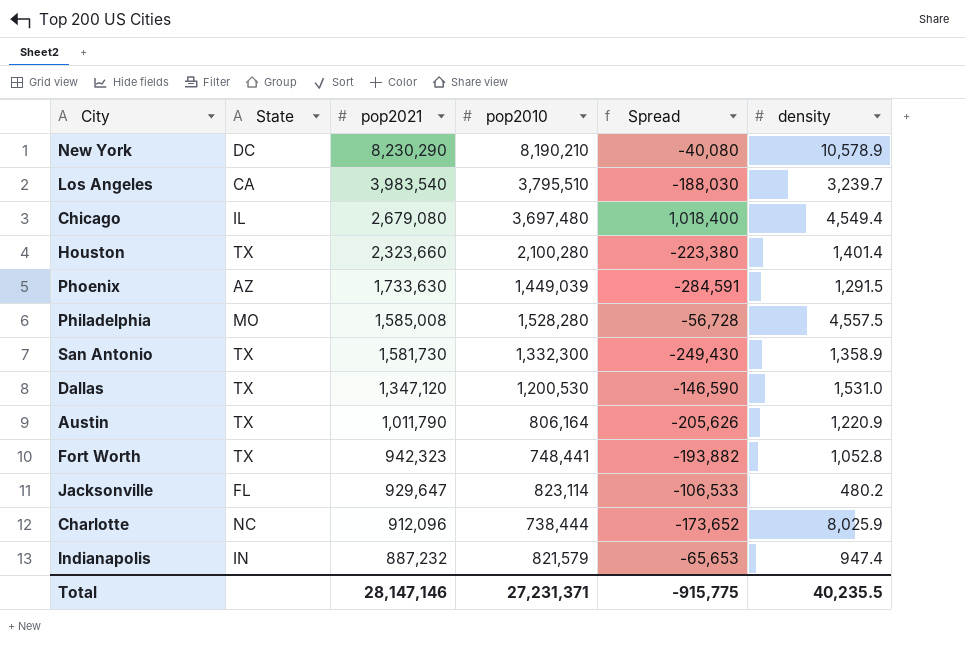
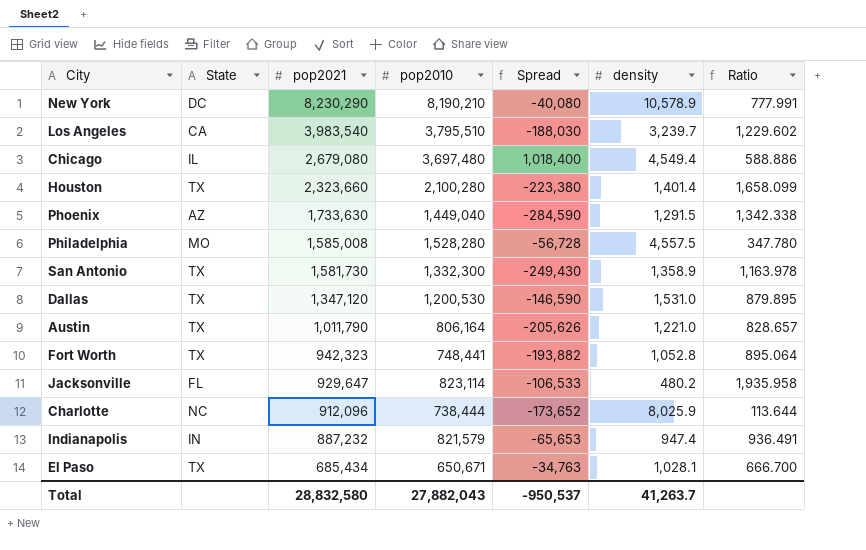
column Ratio | formula: none -> [pop2021] / [density]
Phoenix | pop2010: 1,449,039 -> 1,449,040
Phoenix | Spread: -284,591 -> -284,590
Austin | density: 1,220.9 -> 1,221.0
row El Paso: none -> TX | 685,434 | 650,671 | -34,763 | 1,028.1 | 666.700
Total | pop2021: 28,147,146 -> 28,832,580
Total | pop2010: 27,231,371 -> 27,882,043
Total | Spread: -915,775 -> -950,537
Total | density: 40,235.5 -> 41,263.7

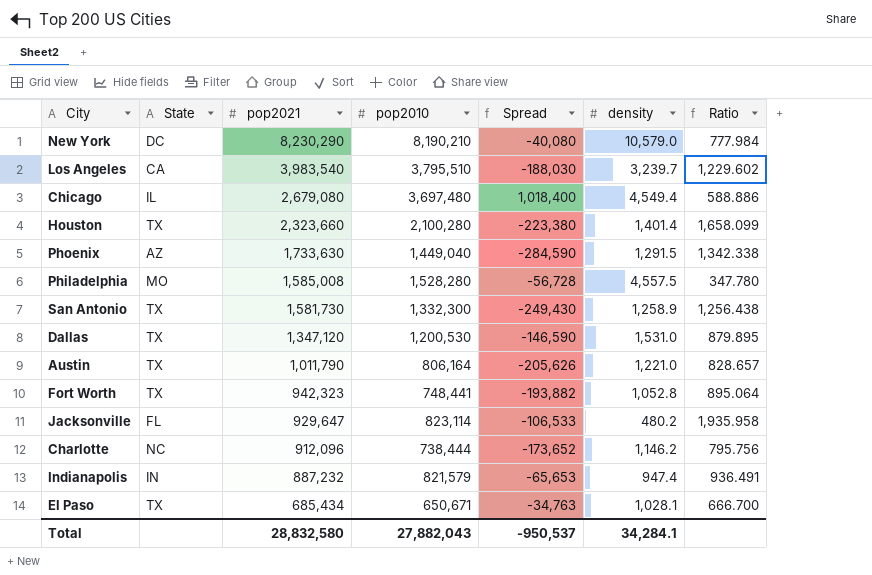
New York | density: 10,578.9 -> 10,579.0
New York | Ratio: 777.991 -> 777.984
San Antonio | density: 1,358.9 -> 1,258.9
San Antonio | Ratio: 1,163.978 -> 1,256.438
Charlotte | density: 8,025.9 -> 1,146.2
Charlotte | Ratio: 113.644 -> 795.756
Total | density: 41,263.7 -> 34,284.1

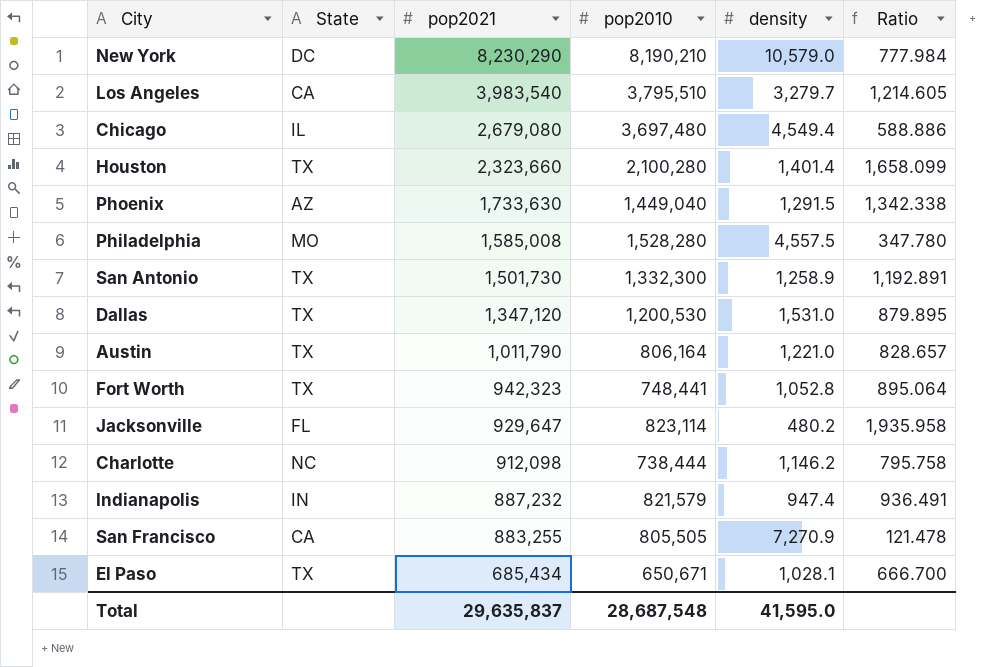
column Spread | formula: [pop2010] - [pop2021] -> none
Los Angeles | density: 3,239.7 -> 3,279.7
Los Angeles | Ratio: 1,229.602 -> 1,214.605
San Antonio | pop2021: 1,581,730 -> 1,501,730
San Antonio | Ratio: 1,256.438 -> 1,192.891
Charlotte | pop2021: 912,096 -> 912,098
Charlotte | Ratio: 795.756 -> 795.758
row San Francisco: none -> CA | 883,255 | 805,505 | 7,270.9 | 121.478
Total | pop2021: 28,832,580 -> 29,635,837
Total | pop2010: 27,882,043 -> 28,687,548
Total | density: 34,284.1 -> 41,595.0

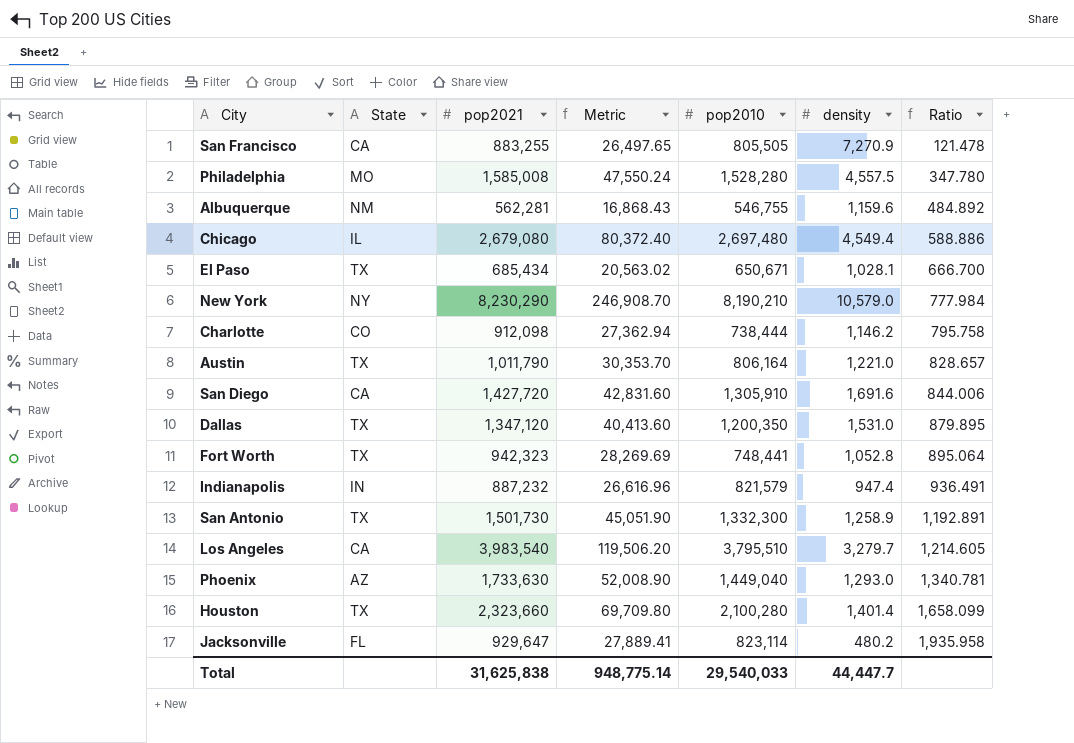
row order: pop2021 descending -> Ratio ascending
column Metric | formula: none -> [pop2021] * 0.03
row Albuquerque: none -> NM | 562,281 | 16,868.43 | 546,755 | 1,159.6 | 484.892
Chicago | pop2010: 3,697,480 -> 2,697,480
New York | State: DC -> NY
Charlotte | State: NC -> CO
row San Diego: none -> CA | 1,427,720 | 42,831.60 | 1,305,910 | 1,691.6 | 844.006
Dallas | pop2010: 1,200,530 -> 1,200,350
Phoenix | density: 1,291.5 -> 1,293.0
Phoenix | Ratio: 1,342.338 -> 1,340.781
Total | pop2021: 29,635,837 -> 31,625,838
Total | pop2010: 28,687,548 -> 29,540,033
Total | density: 41,595.0 -> 44,447.7

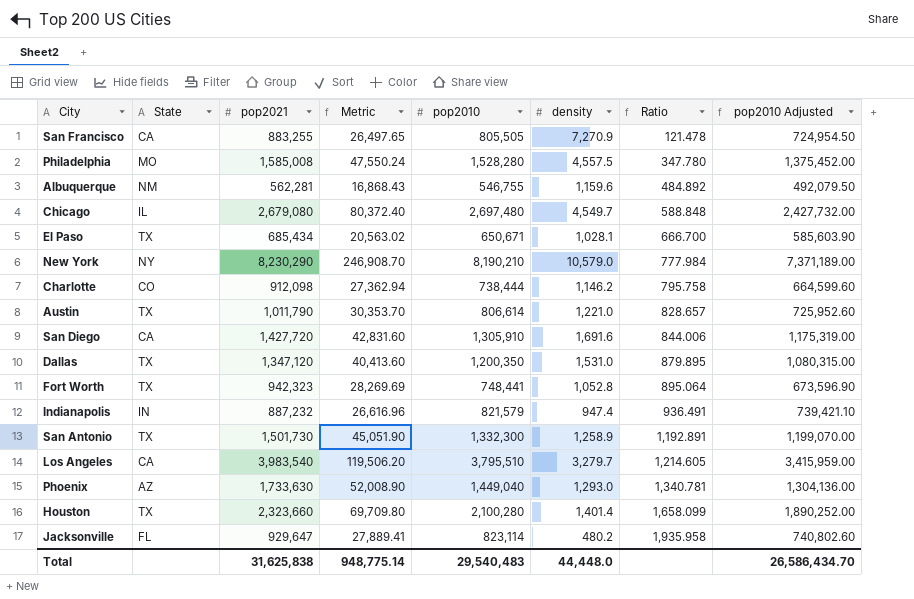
column pop2010 Adjusted | formula: none -> [pop2010] * 0.9
Chicago | density: 4,549.4 -> 4,549.7
Chicago | Ratio: 588.886 -> 588.848
Austin | pop2010: 806,164 -> 806,614
Total | pop2010: 29,540,033 -> 29,540,483
Total | density: 44,447.7 -> 44,448.0

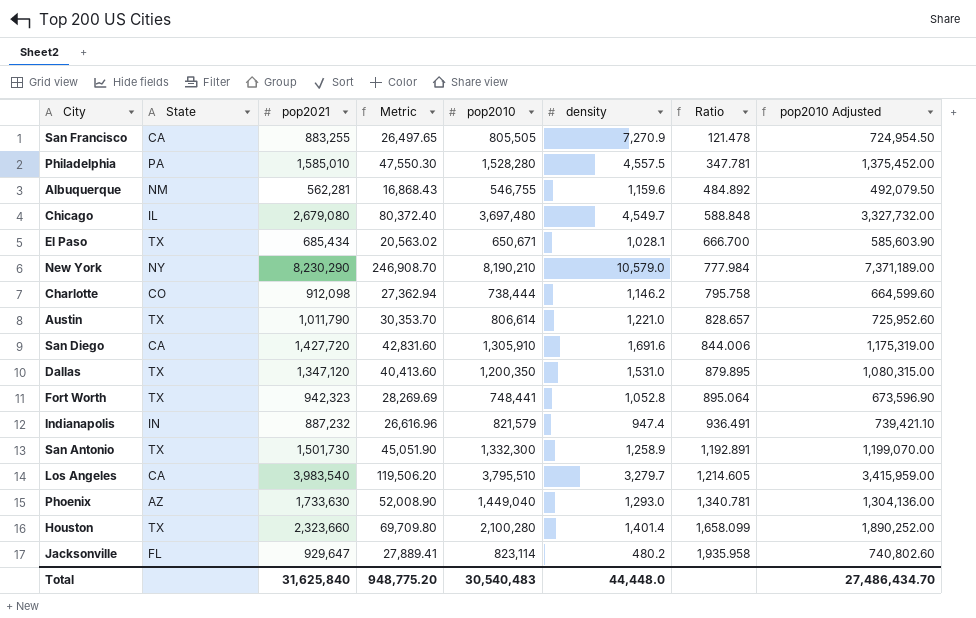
Philadelphia | State: MO -> PA
Philadelphia | pop2021: 1,585,008 -> 1,585,010
Philadelphia | Metric: 47,550.24 -> 47,550.30
Philadelphia | Ratio: 347.780 -> 347.781
Chicago | pop2010: 2,697,480 -> 3,697,480
Chicago | pop2010 Adjusted: 2,427,732.00 -> 3,327,732.00
Total | pop2021: 31,625,838 -> 31,625,840
Total | Metric: 948,775.14 -> 948,775.20
Total | pop2010: 29,540,483 -> 30,540,483
Total | pop2010 Adjusted: 26,586,434.70 -> 27,486,434.70

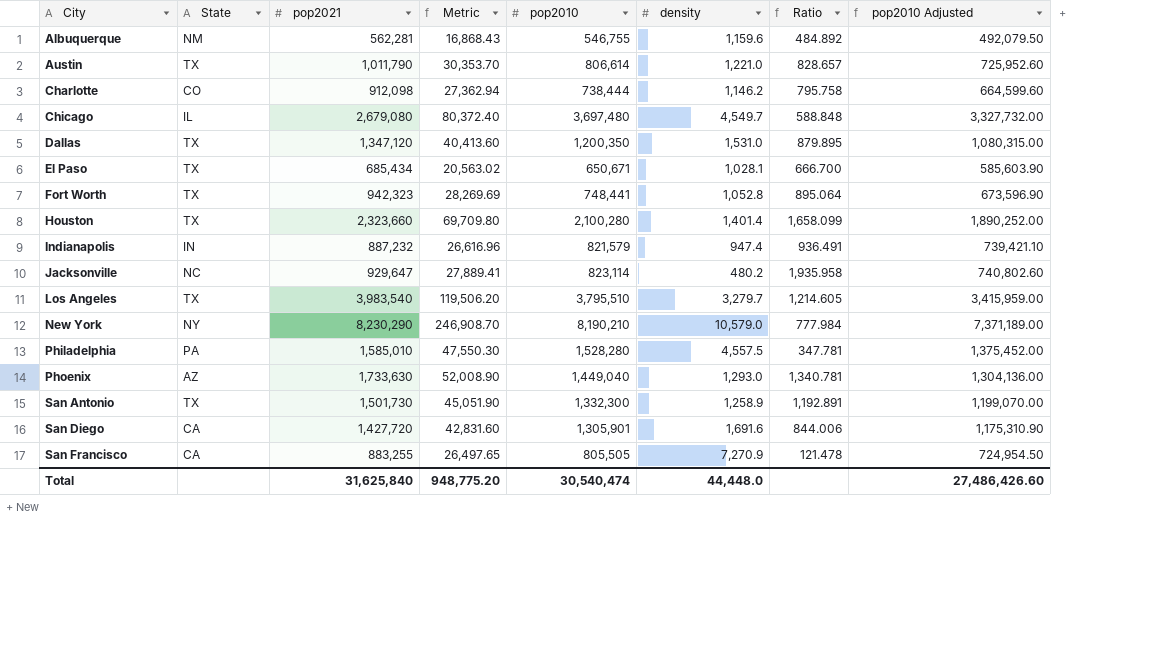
row order: Ratio ascending -> City ascending
Jacksonville | State: FL -> NC
Los Angeles | State: CA -> TX
San Diego | pop2010: 1,305,910 -> 1,305,901
San Diego | pop2010 Adjusted: 1,175,319.00 -> 1,175,310.90
Total | pop2010: 30,540,483 -> 30,540,474
Total | pop2010 Adjusted: 27,486,434.70 -> 27,486,426.60

